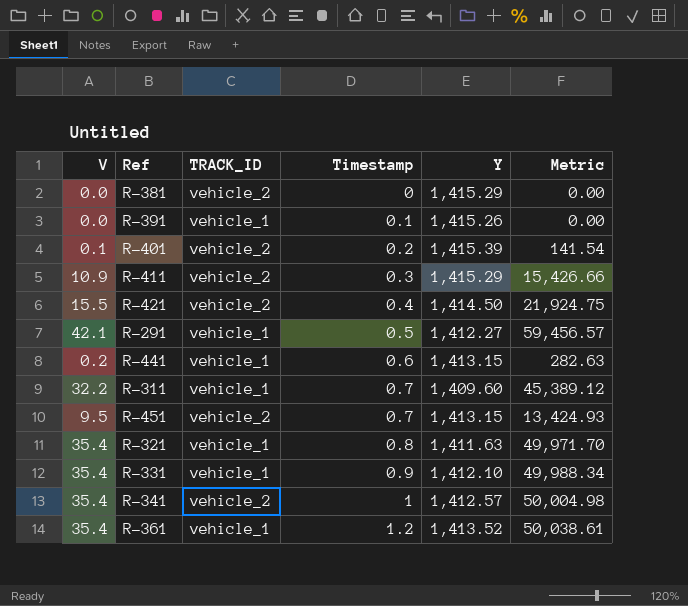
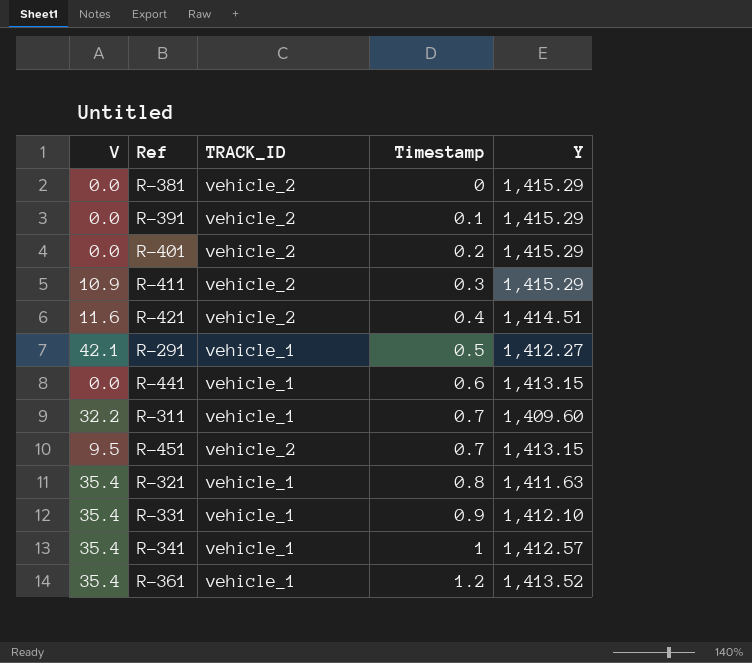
column Metric | formula: [V] * [Y] -> none
R-391 | TRACK_ID: vehicle_1 -> vehicle_2
R-391 | Y: 1,415.26 -> 1,415.29
R-401 | V: 0.1 -> 0.0
R-401 | Y: 1,415.39 -> 1,415.29
R-421 | V: 15.5 -> 11.6
R-421 | Y: 1,414.50 -> 1,414.51
R-441 | V: 0.2 -> 0.0
R-341 | TRACK_ID: vehicle_2 -> vehicle_1

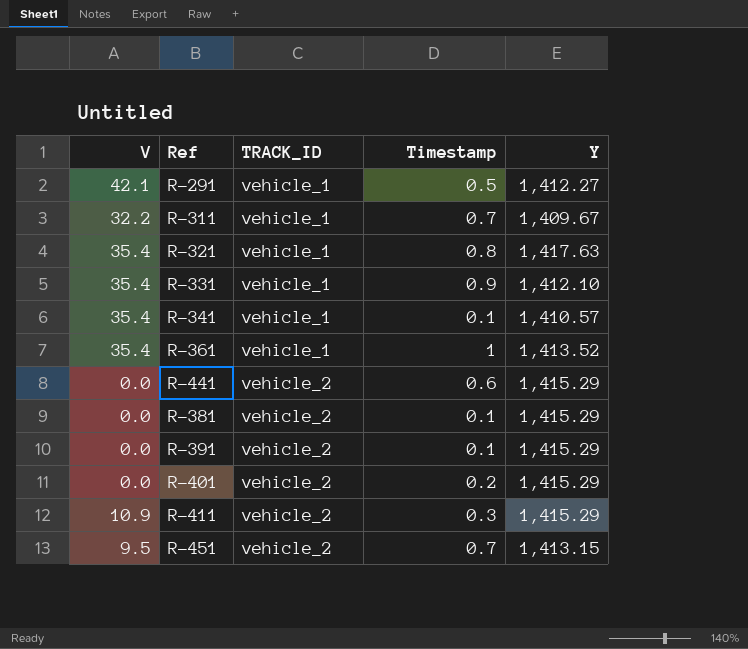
row order: Timestamp ascending -> TRACK_ID ascending
row R-421: 11.6 | vehicle_2 | 0.4 | 1,414.51 -> none
R-311 | Y: 1,409.60 -> 1,409.67
R-321 | Y: 1,411.63 -> 1,417.63
R-341 | Timestamp: 1 -> 0.1
R-341 | Y: 1,412.57 -> 1,410.57
R-361 | Timestamp: 1.2 -> 1
R-441 | TRACK_ID: vehicle_1 -> vehicle_2
R-441 | Y: 1,413.15 -> 1,415.29
R-381 | Timestamp: 0 -> 0.1

